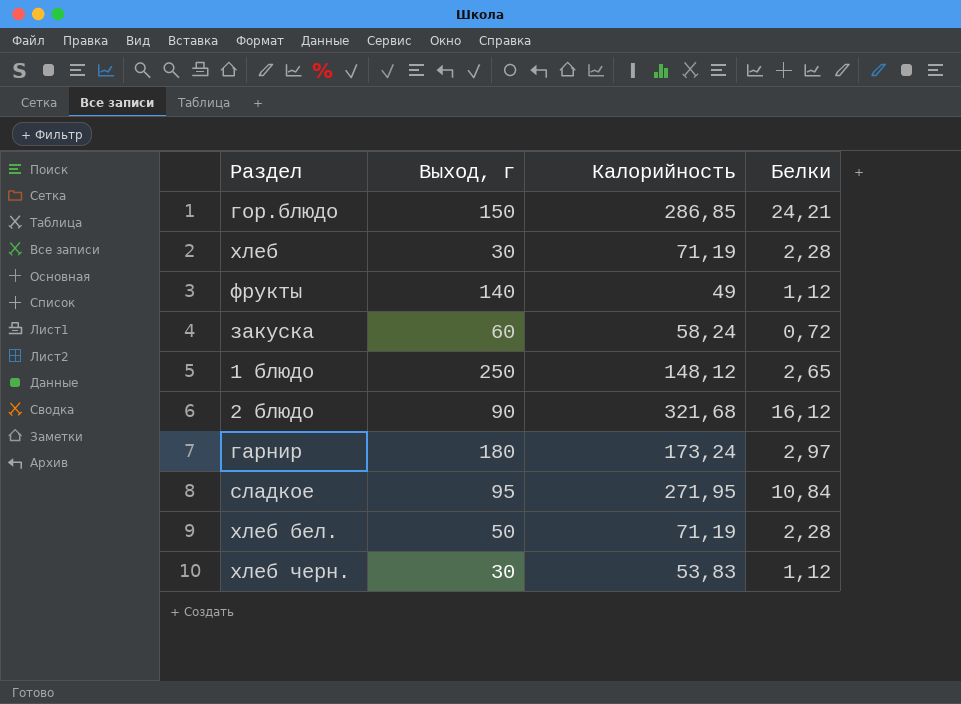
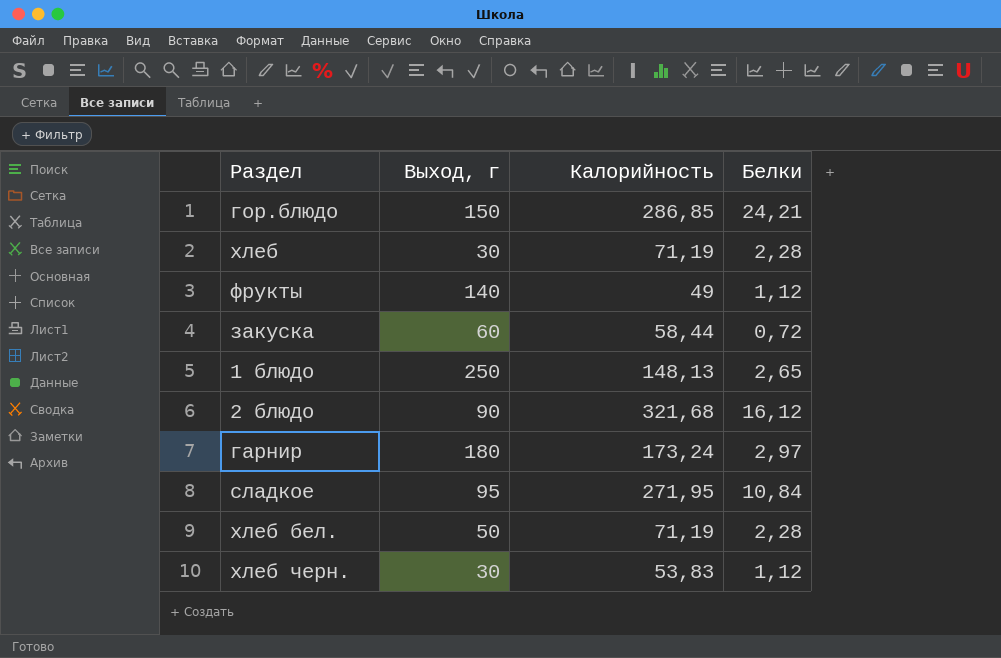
закуска | Калорийность: 58,24 -> 58,44
1 блюдо | Калорийность: 148,12 -> 148,13

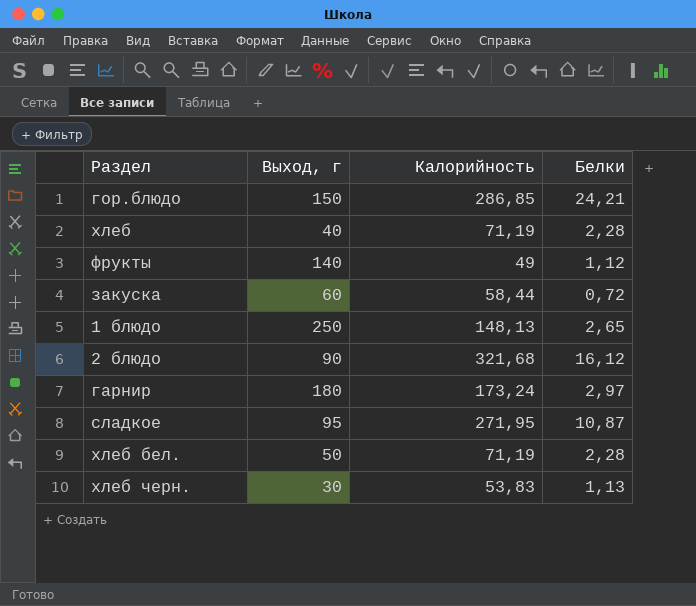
хлеб | Выход, г: 30 -> 40
сладкое | Белки: 10,84 -> 10,87
хлеб черн. | Белки: 1,12 -> 1,13

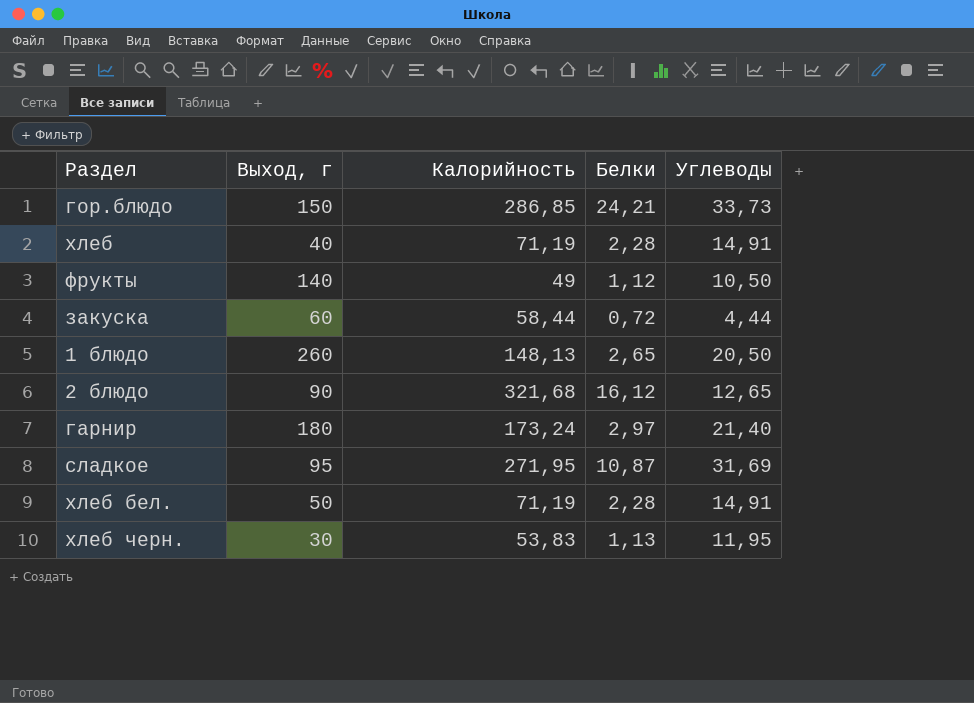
column Углеводы | position: none -> 5
1 блюдо | Выход, г: 250 -> 260

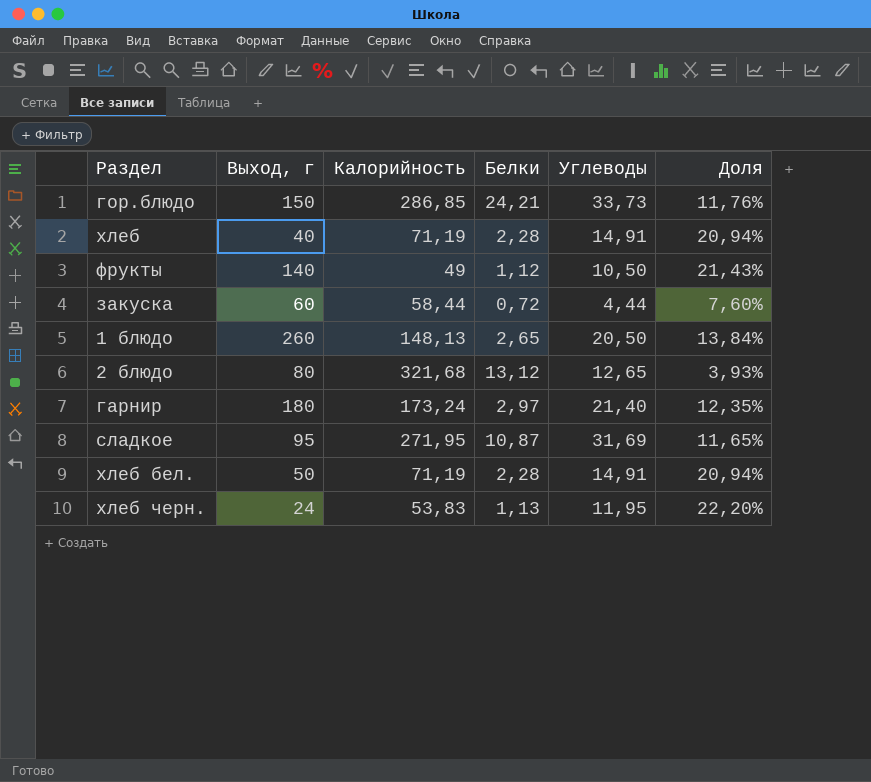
column Доля | formula: none -> [Углеводы] / [Калорийность]
2 блюдо | Выход, г: 90 -> 80
2 блюдо | Белки: 16,12 -> 13,12
хлеб черн. | Выход, г: 30 -> 24

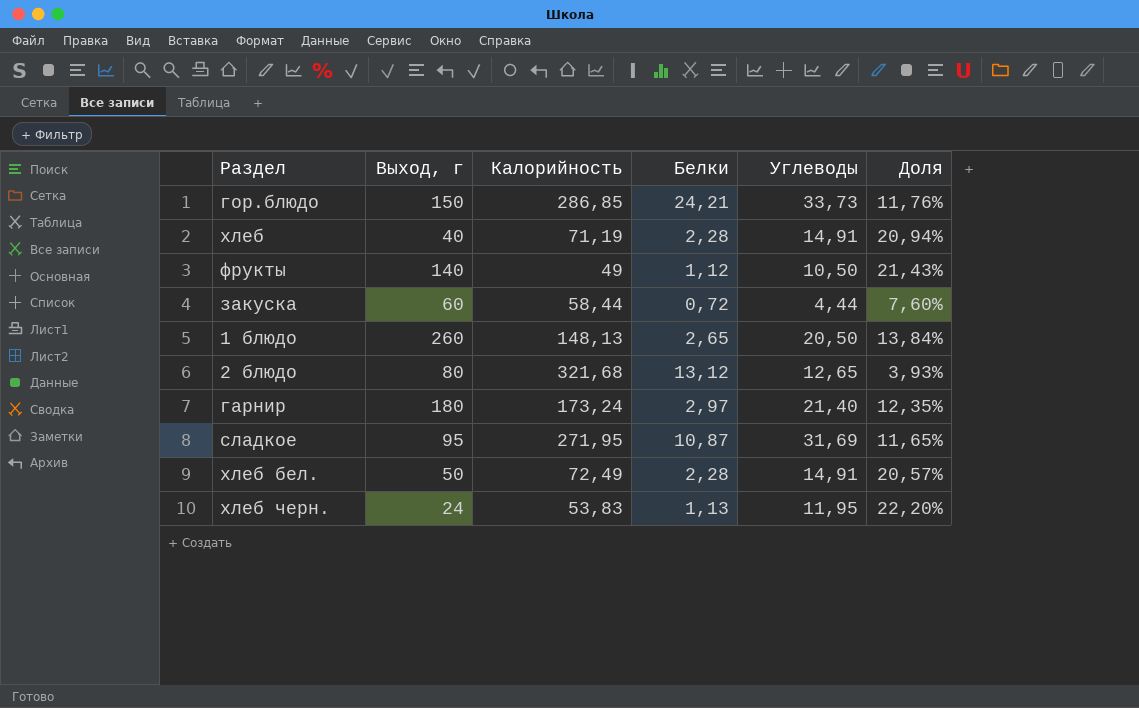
хлеб бел. | Калорийность: 71,19 -> 72,49
хлеб бел. | Доля: 20,94% -> 20,57%

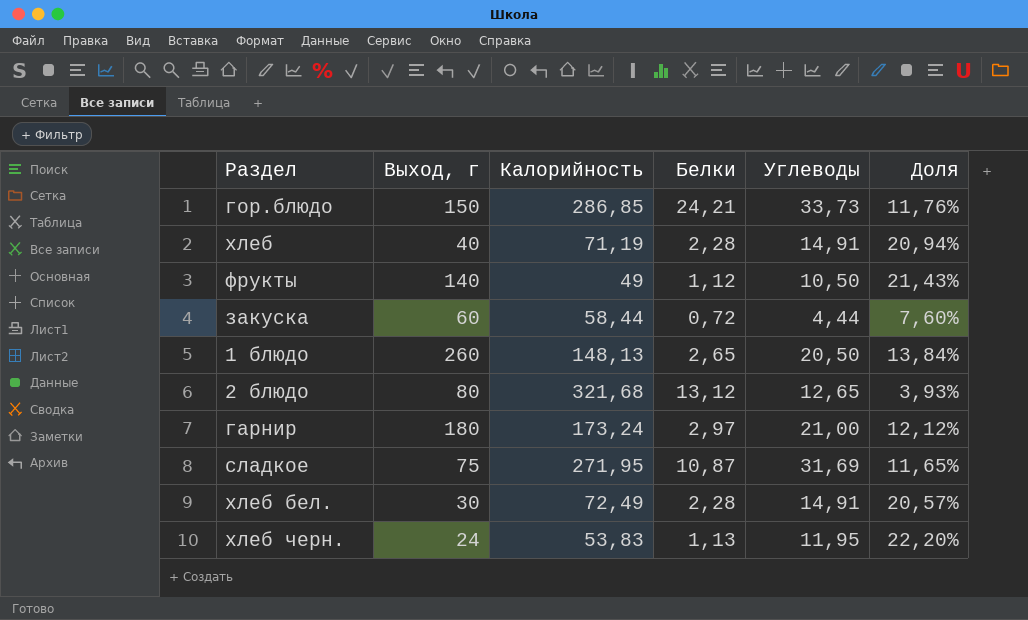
гарнир | Углеводы: 21,40 -> 21,00
гарнир | Доля: 12,35% -> 12,12%
сладкое | Выход, г: 95 -> 75
хлеб бел. | Выход, г: 50 -> 30

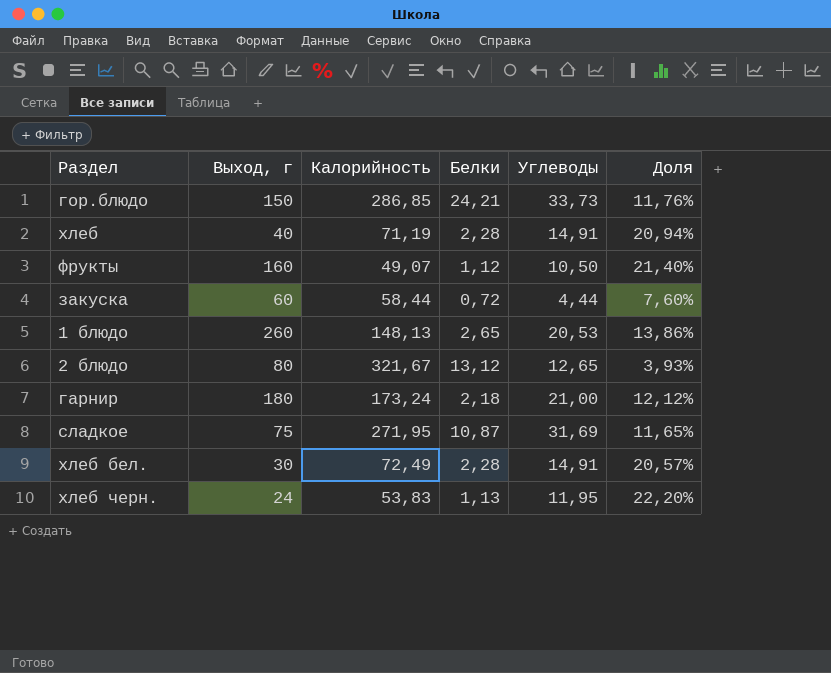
фрукты | Выход, г: 140 -> 160
фрукты | Калорийность: 49 -> 49,07
фрукты | Доля: 21,43% -> 21,40%
1 блюдо | Углеводы: 20,50 -> 20,53
1 блюдо | Доля: 13,84% -> 13,86%
2 блюдо | Калорийность: 321,68 -> 321,67
гарнир | Белки: 2,97 -> 2,18

